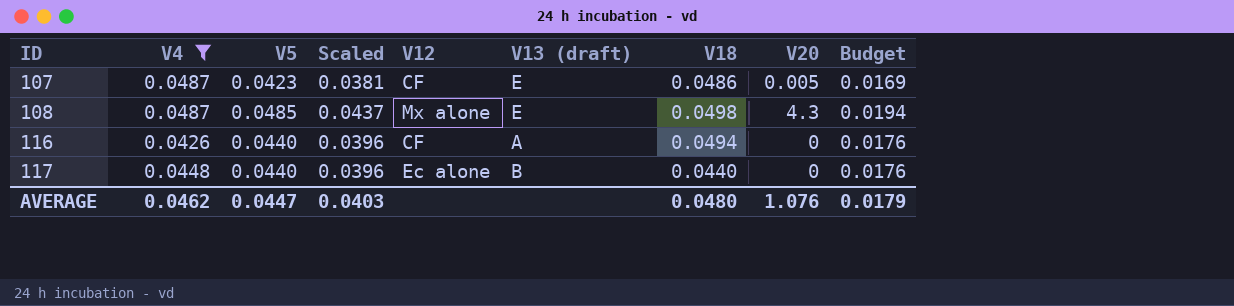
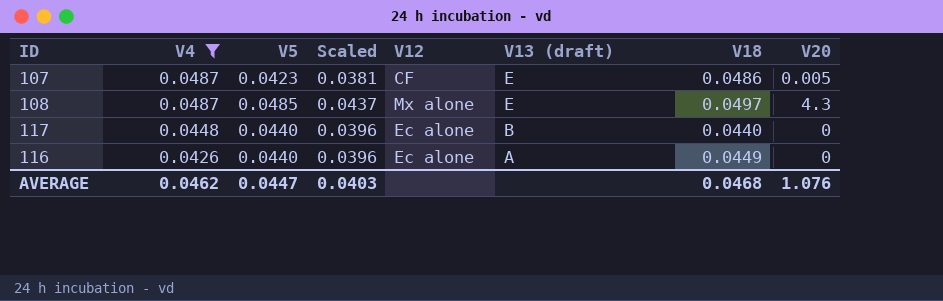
row order: ID ascending -> V4 descending
column Budget | formula: [V5] * 0.4 -> none
108 | V18: 0.0498 -> 0.0497
116 | V12: CF -> Ec alone
116 | V18: 0.0494 -> 0.0449
AVERAGE | V18: 0.0480 -> 0.0468

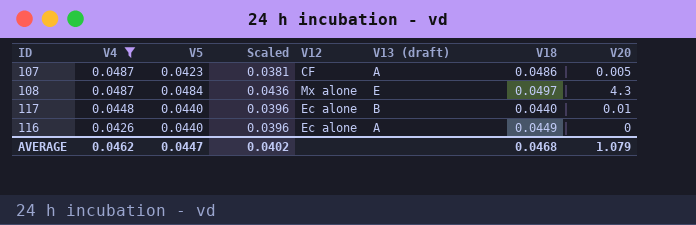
107 | V13 (draft): E -> A
108 | V5: 0.0485 -> 0.0484
108 | Scaled: 0.0437 -> 0.0436
117 | V20: 0 -> 0.01
AVERAGE | Scaled: 0.0403 -> 0.0402
AVERAGE | V20: 1.076 -> 1.079

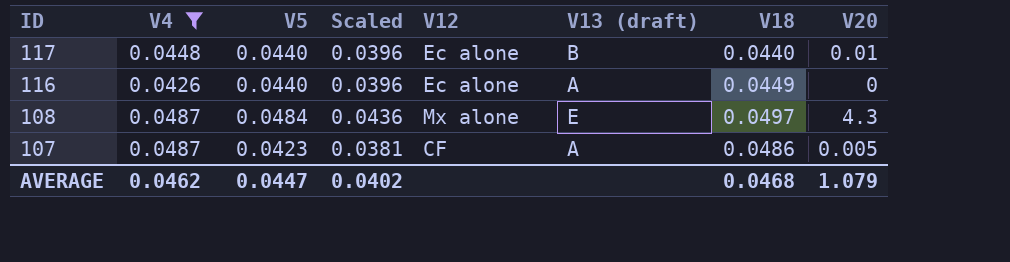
row order: V4 descending -> ID descending

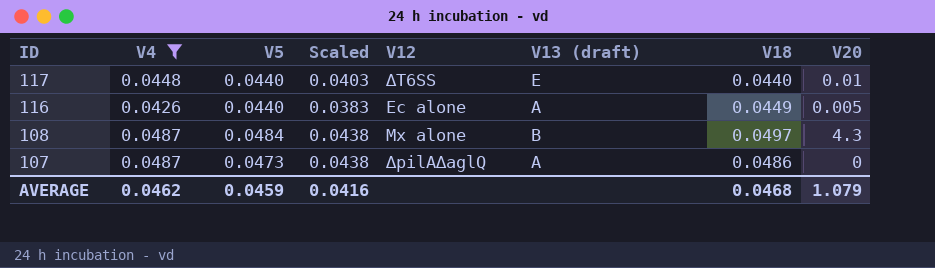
column Scaled | formula: [V5] * 0.9 -> [V4] * 0.9
117 | V12: Ec alone -> ∆T6SS
117 | V13 (draft): B -> E
116 | V20: 0 -> 0.005
108 | V13 (draft): E -> B
107 | V5: 0.0423 -> 0.0473
107 | V12: CF -> ∆pilA∆aglQ
107 | V20: 0.005 -> 0
AVERAGE | V5: 0.0447 -> 0.0459
AVERAGE | Scaled: 0.0402 -> 0.0416

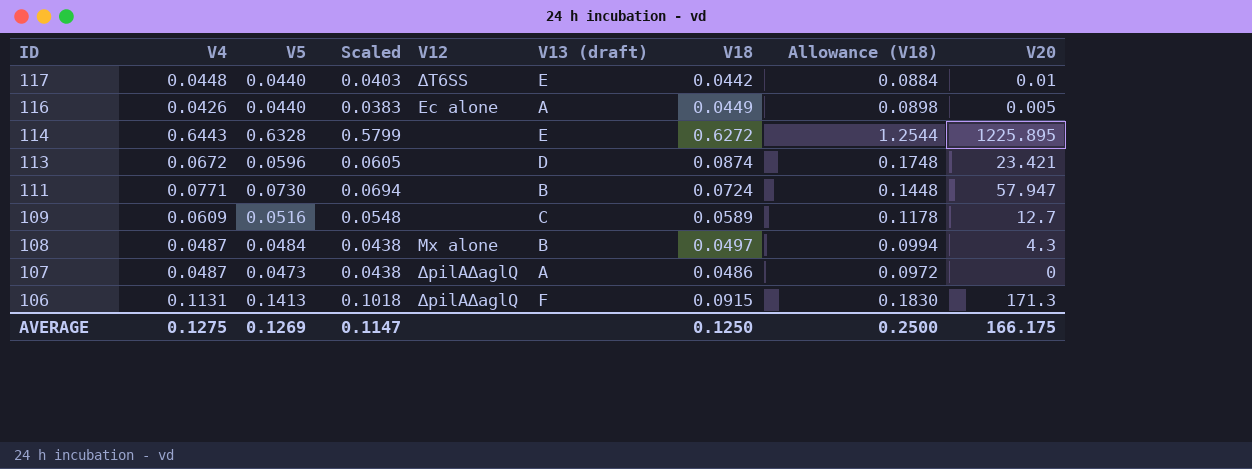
filter: V4 <= 0.0487 -> none
column Allowance (V18) | formula: none -> [V18] * 2
117 | V18: 0.0440 -> 0.0442
AVERAGE | V4: 0.0462 -> 0.1275
AVERAGE | V5: 0.0459 -> 0.1269
AVERAGE | Scaled: 0.0416 -> 0.1147
AVERAGE | V18: 0.0468 -> 0.1250
AVERAGE | V20: 1.079 -> 166.175

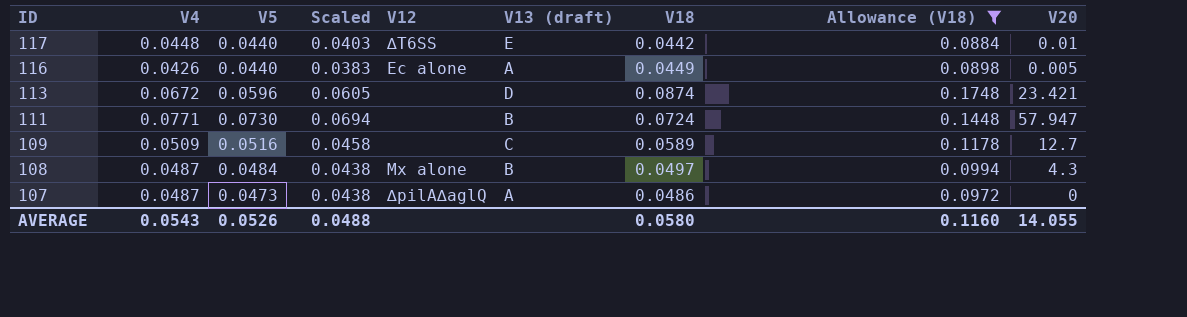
filter: none -> Allowance (V18) <= 0.1748
109 | V4: 0.0609 -> 0.0509
109 | Scaled: 0.0548 -> 0.0458
AVERAGE | V4: 0.1275 -> 0.0543
AVERAGE | V5: 0.1269 -> 0.0526
AVERAGE | Scaled: 0.1147 -> 0.0488
AVERAGE | V18: 0.1250 -> 0.0580
AVERAGE | Allowance (V18): 0.2500 -> 0.1160
AVERAGE | V20: 166.175 -> 14.055

